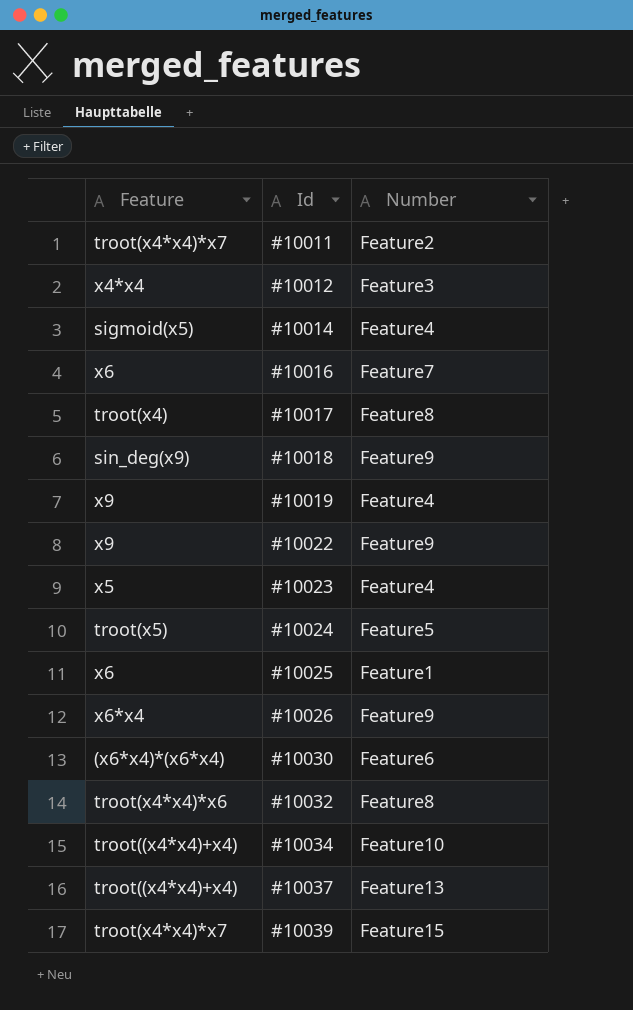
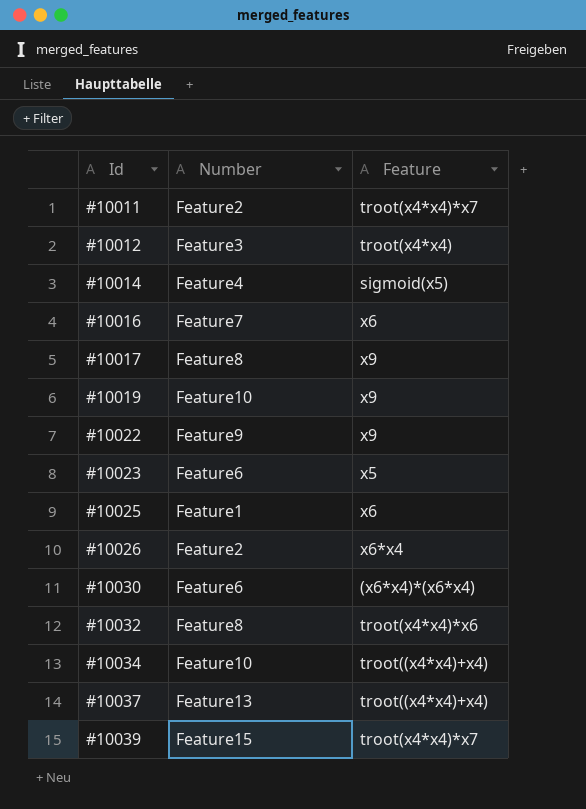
column Feature | position: 1 -> 3
row #10018: sin_deg(x9) | Feature9 -> none
row #10024: troot(x5) | Feature5 -> none
#10012 | Feature: x4*x4 -> troot(x4*x4)
#10017 | Feature: troot(x4) -> x9
#10019 | Number: Feature4 -> Feature10
#10023 | Number: Feature4 -> Feature6
#10026 | Number: Feature9 -> Feature2

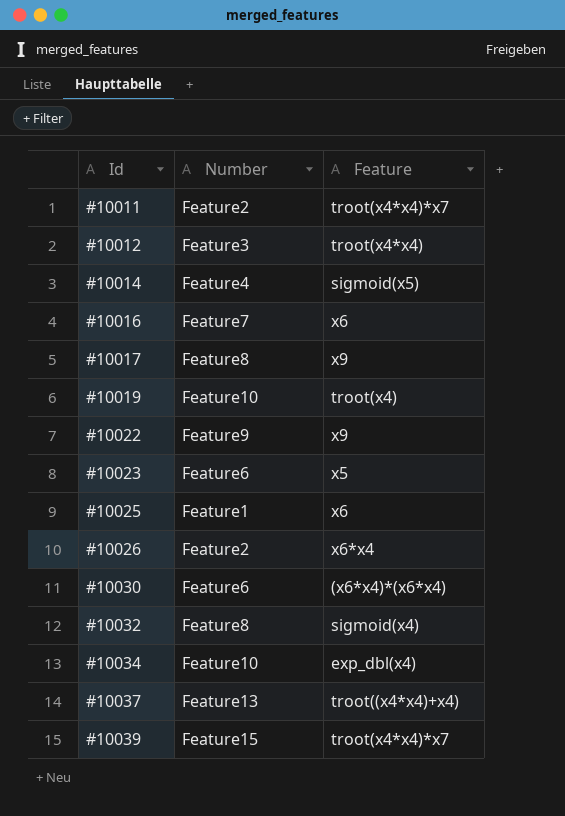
#10019 | Feature: x9 -> troot(x4)
#10032 | Feature: troot(x4*x4)*x6 -> sigmoid(x4)
#10034 | Feature: troot((x4*x4)+x4) -> exp_dbl(x4)

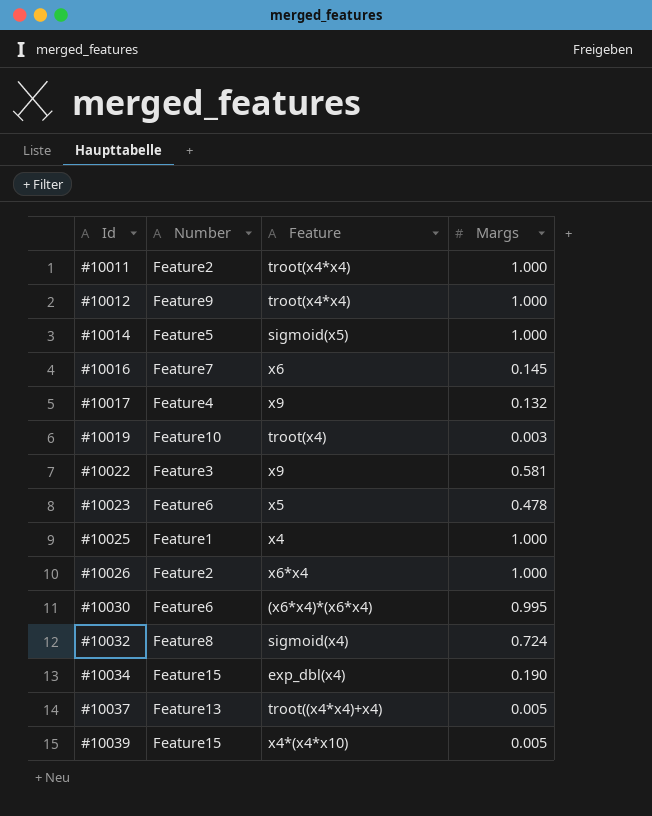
column Margs | position: none -> 4
#10011 | Feature: troot(x4*x4)*x7 -> troot(x4*x4)
#10012 | Number: Feature3 -> Feature9
#10014 | Number: Feature4 -> Feature5
#10017 | Number: Feature8 -> Feature4
#10022 | Number: Feature9 -> Feature3
#10025 | Feature: x6 -> x4
#10034 | Number: Feature10 -> Feature15
#10039 | Feature: troot(x4*x4)*x7 -> x4*(x4*x10)

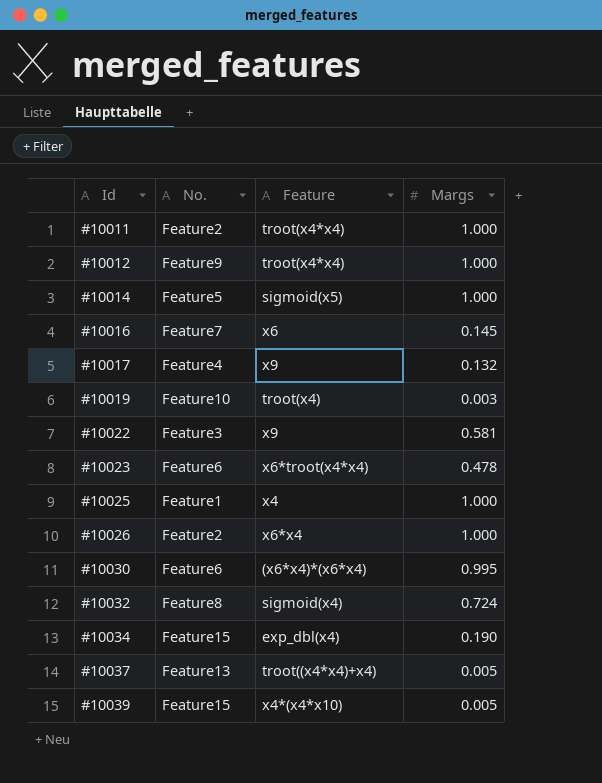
column name: Number -> No.
#10023 | Feature: x5 -> x6*troot(x4*x4)

